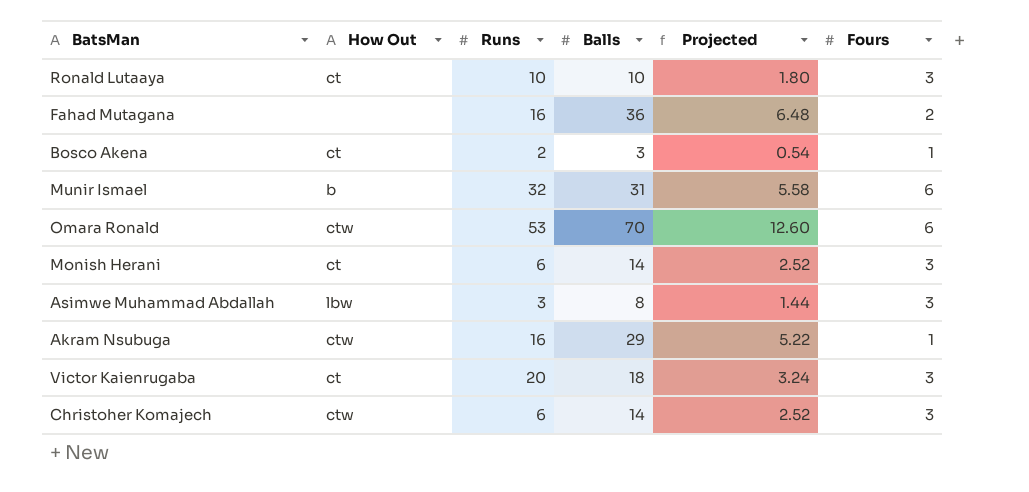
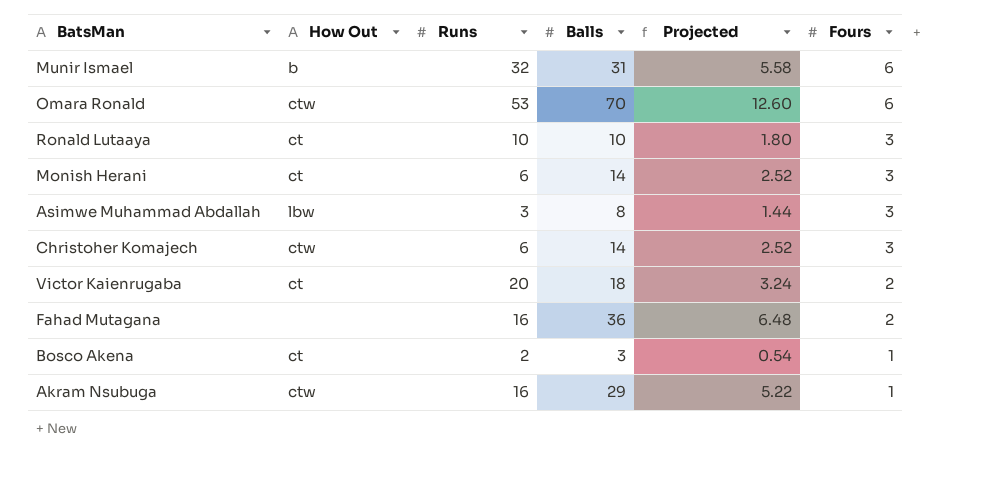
row order: none -> Fours descending
Victor Kaienrugaba | Fours: 3 -> 2

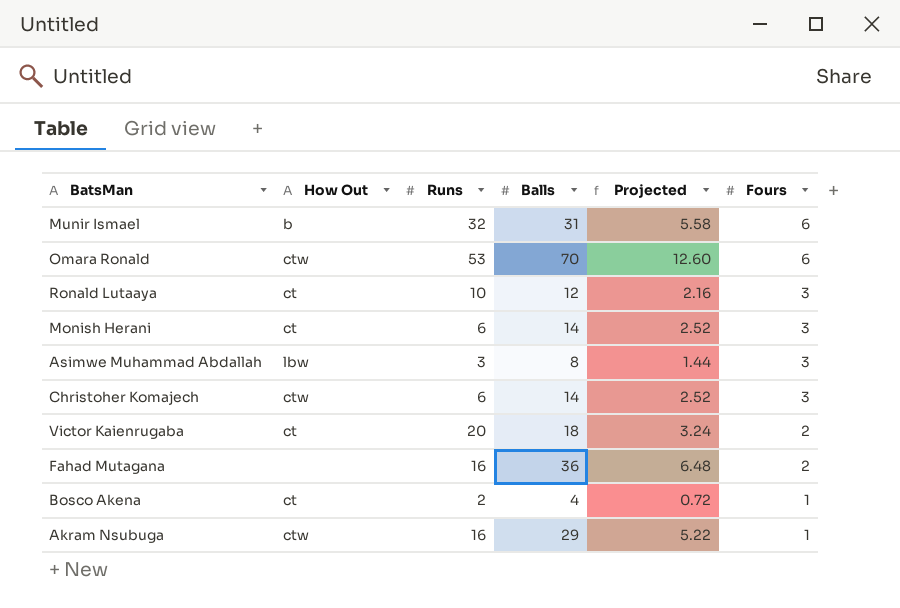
Ronald Lutaaya | Balls: 10 -> 12
Ronald Lutaaya | Projected: 1.80 -> 2.16
Bosco Akena | Balls: 3 -> 4
Bosco Akena | Projected: 0.54 -> 0.72

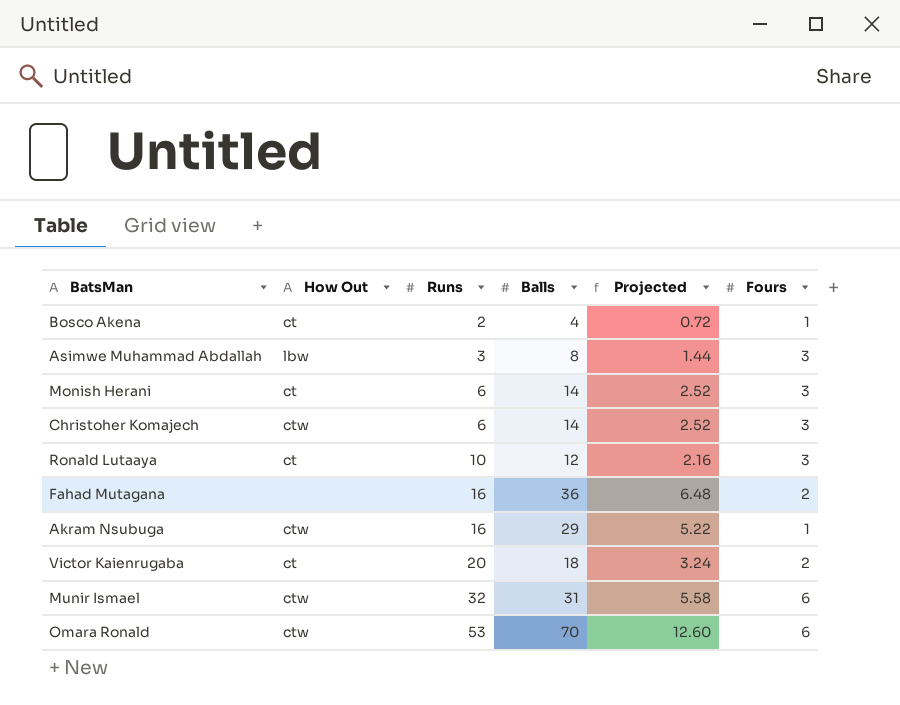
row order: Fours descending -> Runs ascending
Munir Ismael | How Out: b -> ctw

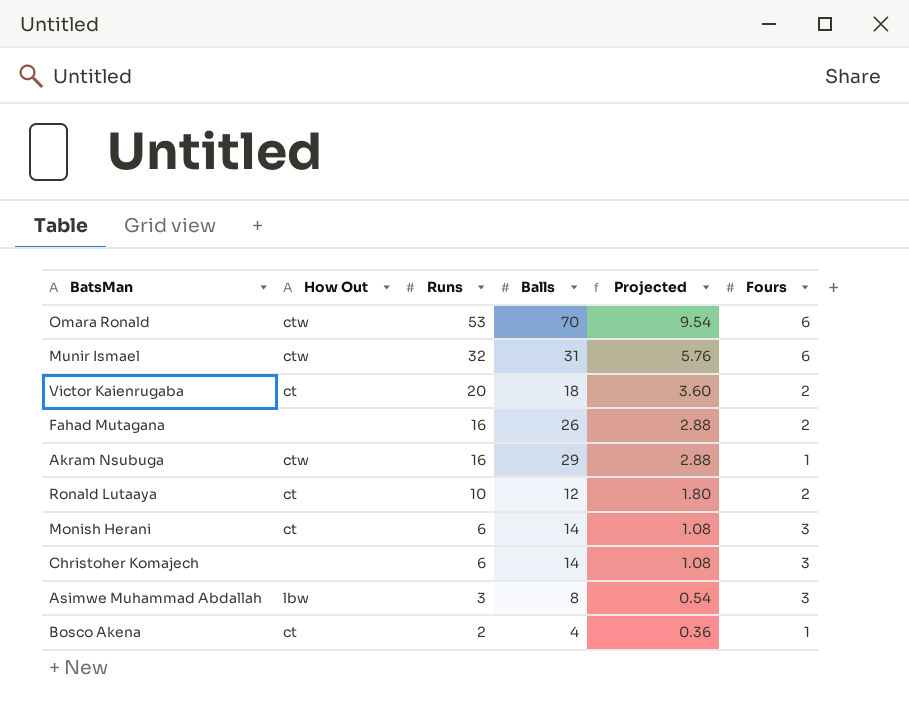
row order: Runs ascending -> Runs descending
column Projected | formula: [Balls] * 0.18 -> [Runs] * 0.18
Fahad Mutagana | Balls: 36 -> 26
Ronald Lutaaya | Fours: 3 -> 2
Christoher Komajech | How Out: ctw -> none

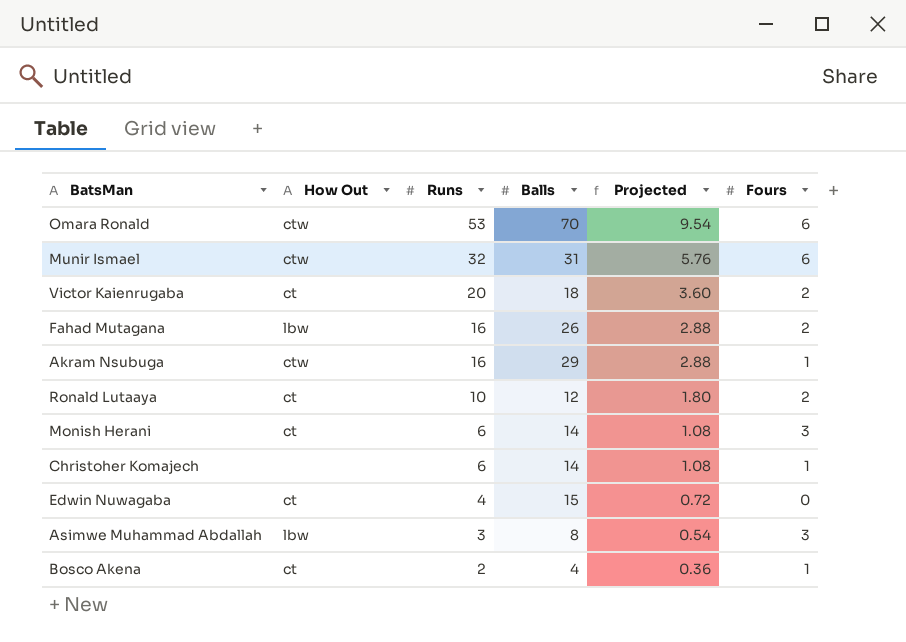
Fahad Mutagana | How Out: none -> lbw
Christoher Komajech | Fours: 3 -> 1
row Edwin Nuwagaba: none -> ct | 4 | 15 | 0.72 | 0

